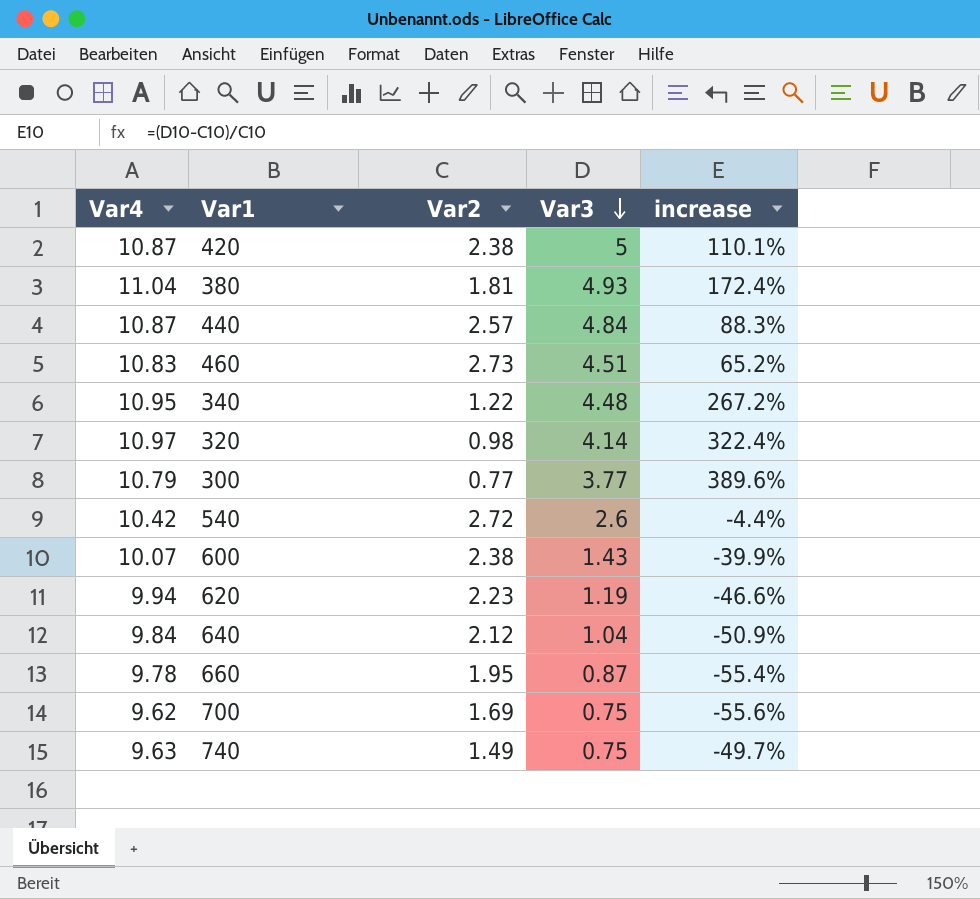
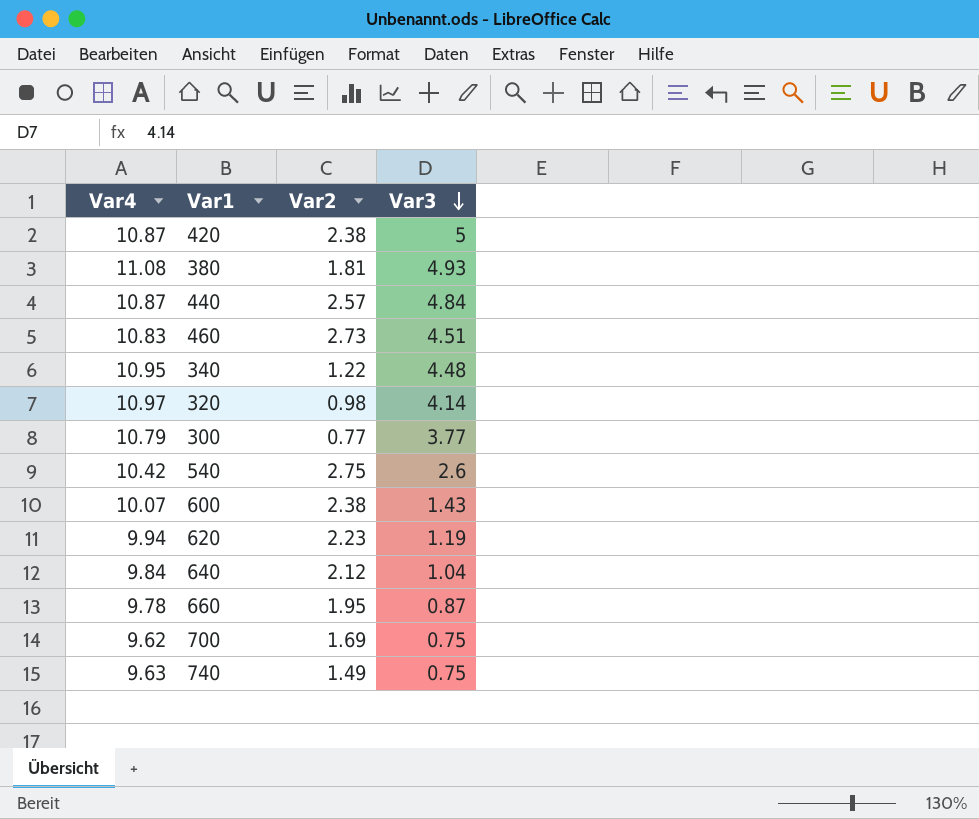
column increase | formula: ([Var3] - [Var2]) / [Var2] -> none
380 | Var4: 11.04 -> 11.08
540 | Var2: 2.72 -> 2.75

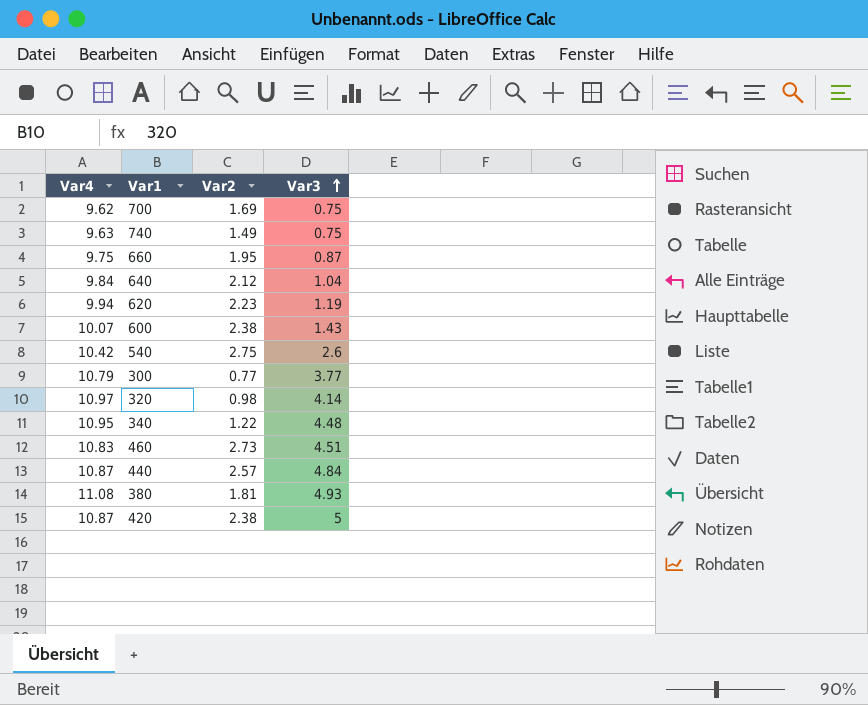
row order: Var3 descending -> Var3 ascending
660 | Var4: 9.78 -> 9.75

